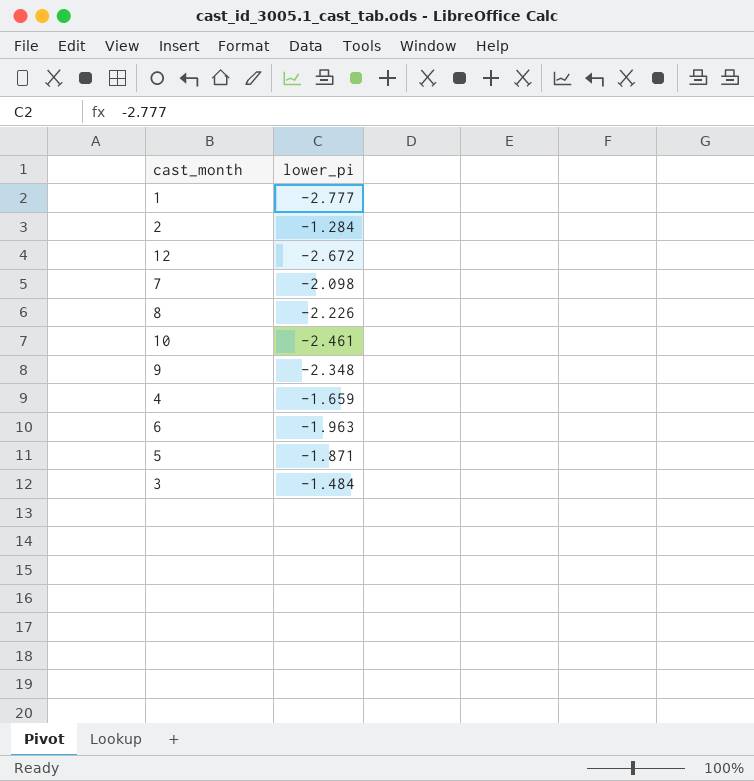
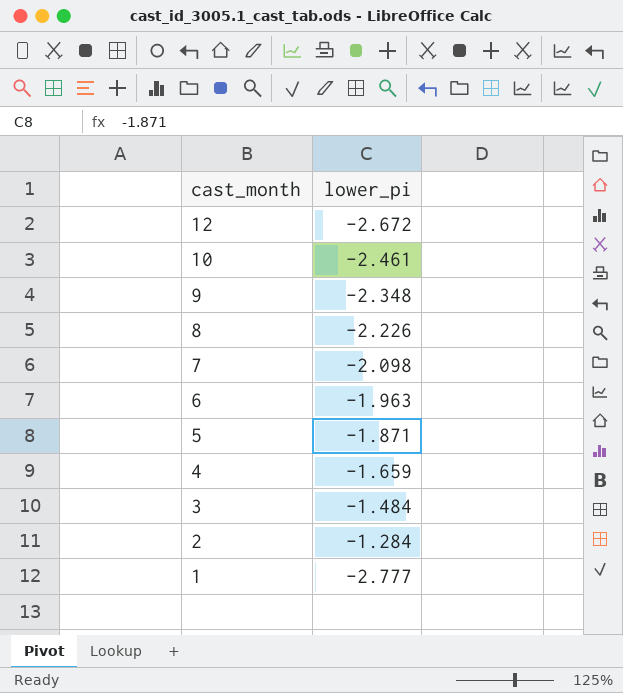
row order: none -> cast_month descending

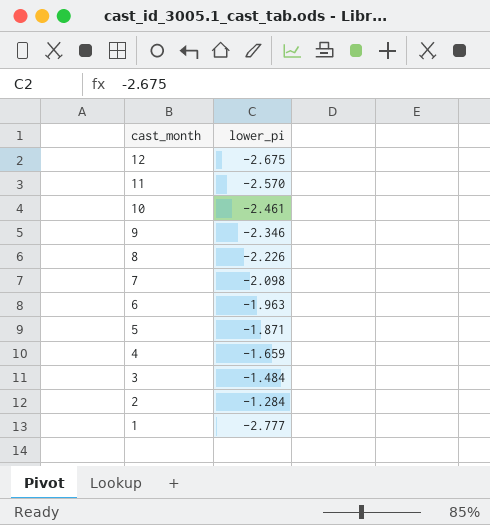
12 | lower_pi: -2.672 -> -2.675
row 11: none -> -2.570
9 | lower_pi: -2.348 -> -2.346

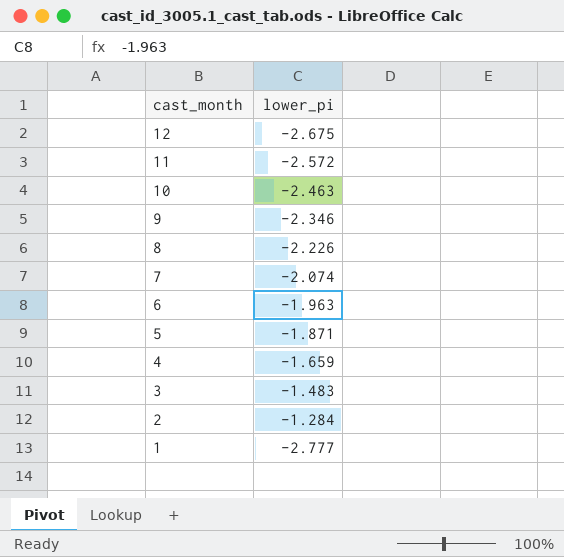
11 | lower_pi: -2.570 -> -2.572
10 | lower_pi: -2.461 -> -2.463
7 | lower_pi: -2.098 -> -2.074
3 | lower_pi: -1.484 -> -1.483

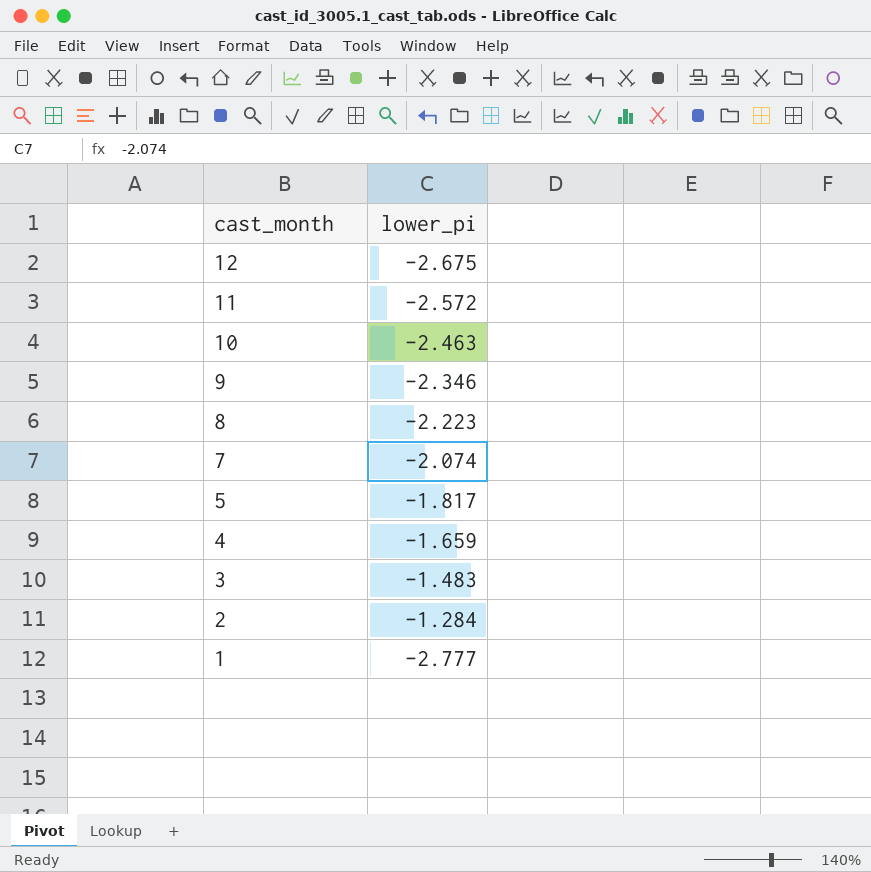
row 6: -1.963 -> none
8 | lower_pi: -2.226 -> -2.223
5 | lower_pi: -1.871 -> -1.817

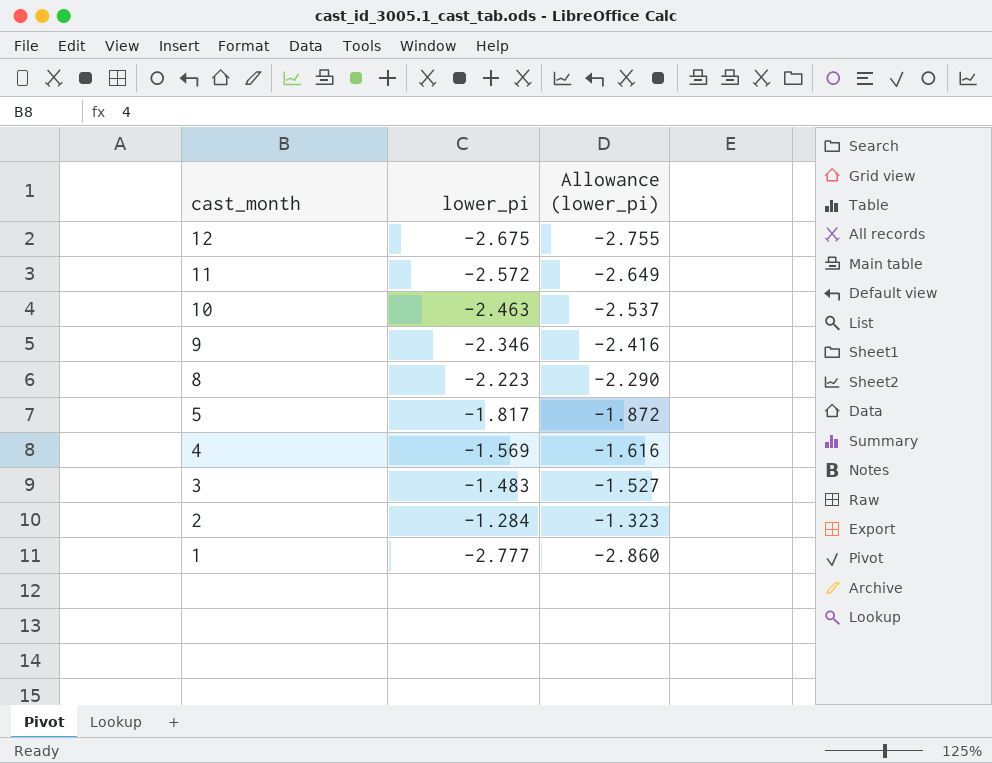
column Allowance (lower_pi) | formula: none -> [lower_pi] * 1.03
row 7: -2.074 -> none
4 | lower_pi: -1.659 -> -1.569

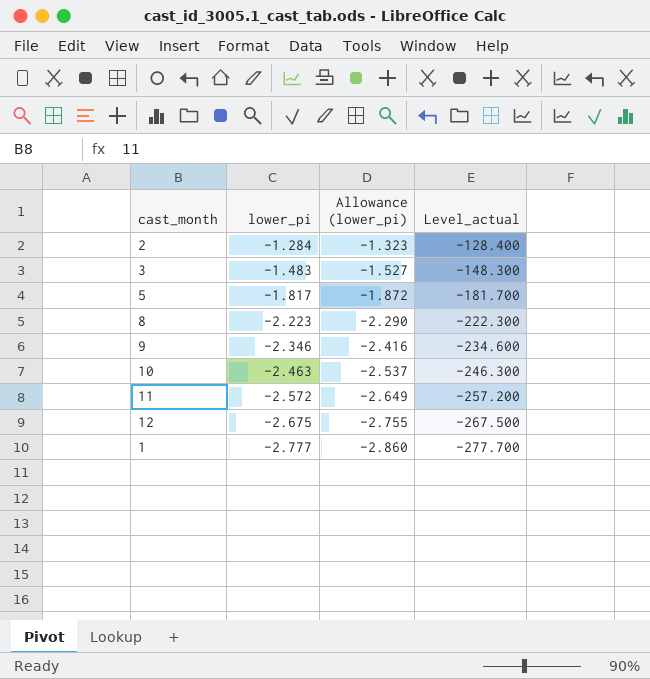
row order: cast_month descending -> lower_pi descending
column Level_actual | formula: none -> [lower_pi] * 100
row 4: -1.569 | -1.616 -> none

